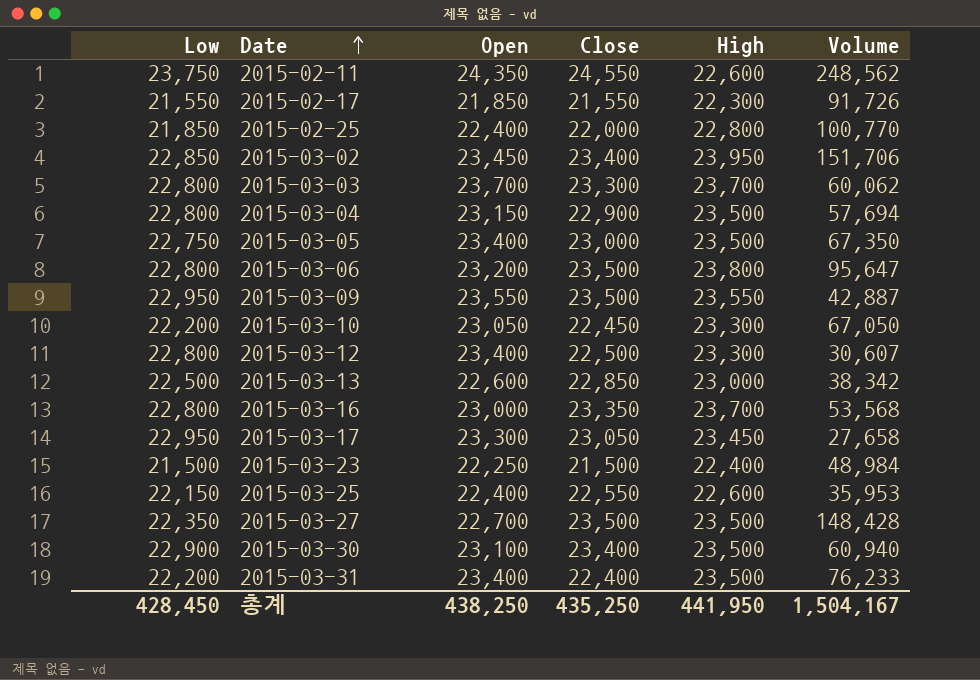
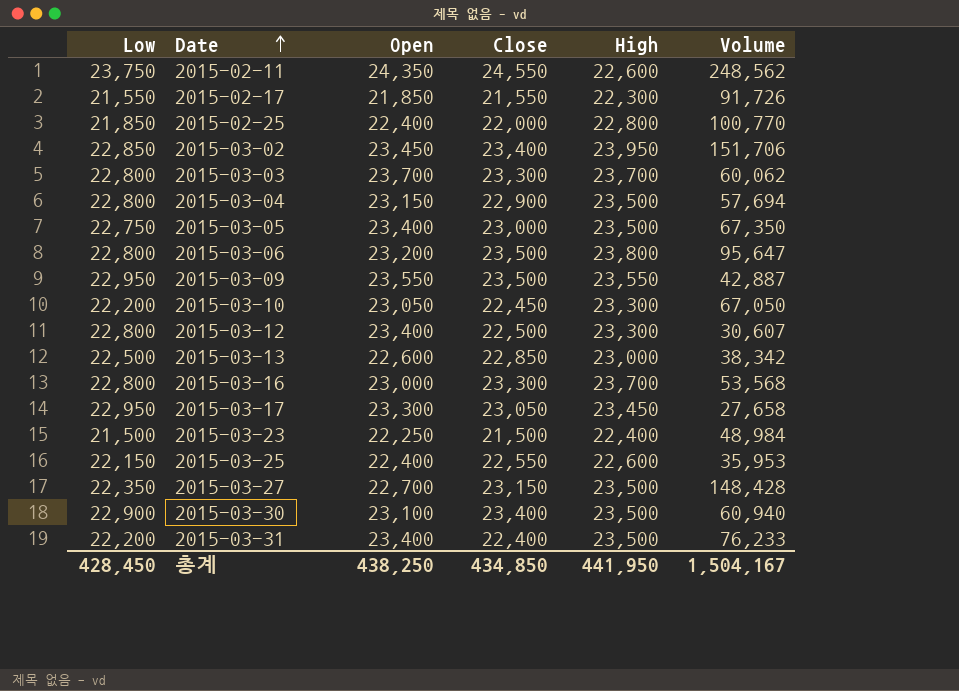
2015-03-16 | Close: 23,350 -> 23,300
2015-03-27 | Close: 23,500 -> 23,150
총계 | Close: 435,250 -> 434,850

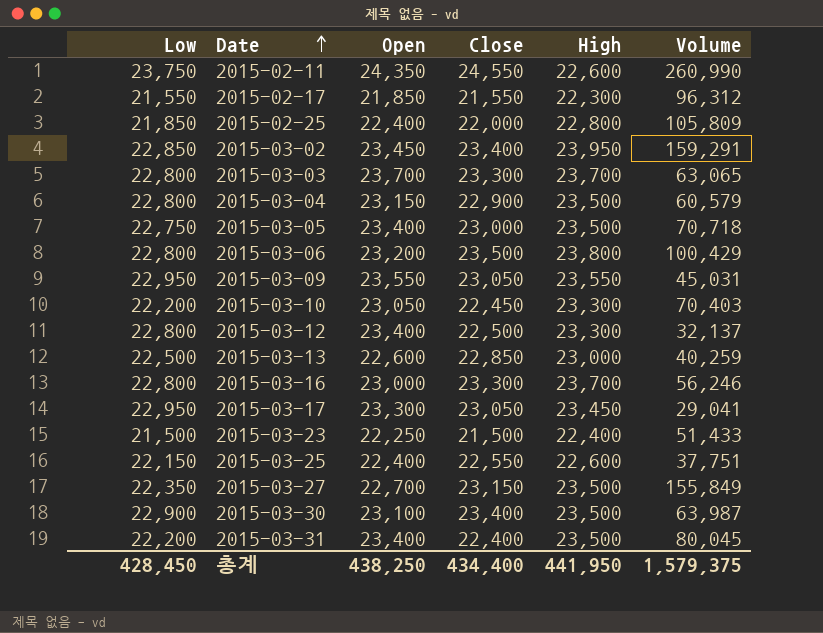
2015-02-11 | Volume: 248,562 -> 260,990
2015-02-17 | Volume: 91,726 -> 96,312
2015-02-25 | Volume: 100,770 -> 105,809
2015-03-02 | Volume: 151,706 -> 159,291
2015-03-03 | Volume: 60,062 -> 63,065
2015-03-04 | Volume: 57,694 -> 60,579
2015-03-05 | Volume: 67,350 -> 70,718
2015-03-06 | Volume: 95,647 -> 100,429
2015-03-09 | Close: 23,500 -> 23,050
2015-03-09 | Volume: 42,887 -> 45,031
2015-03-10 | Volume: 67,050 -> 70,403
2015-03-12 | Volume: 30,607 -> 32,137
2015-03-13 | Volume: 38,342 -> 40,259
2015-03-16 | Volume: 53,568 -> 56,246
2015-03-17 | Volume: 27,658 -> 29,041
2015-03-23 | Volume: 48,984 -> 51,433
2015-03-25 | Volume: 35,953 -> 37,751
2015-03-27 | Volume: 148,428 -> 155,849
2015-03-30 | Volume: 60,940 -> 63,987
2015-03-31 | Volume: 76,233 -> 80,045
총계 | Close: 434,850 -> 434,400
총계 | Volume: 1,504,167 -> 1,579,375

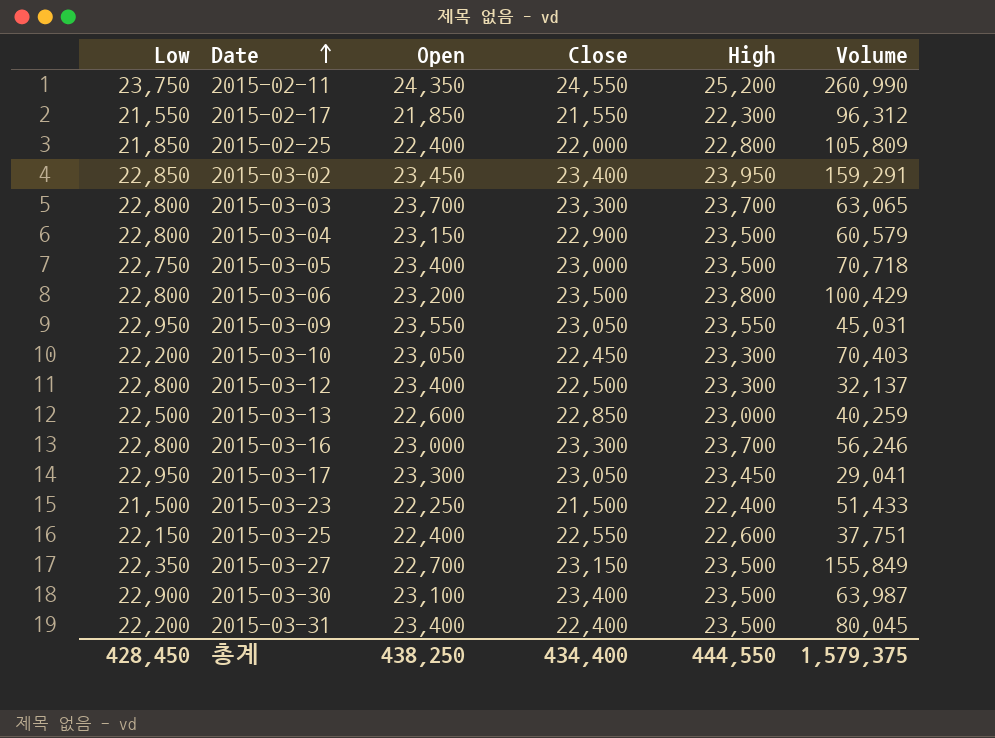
2015-02-11 | High: 22,600 -> 25,200
총계 | High: 441,950 -> 444,550

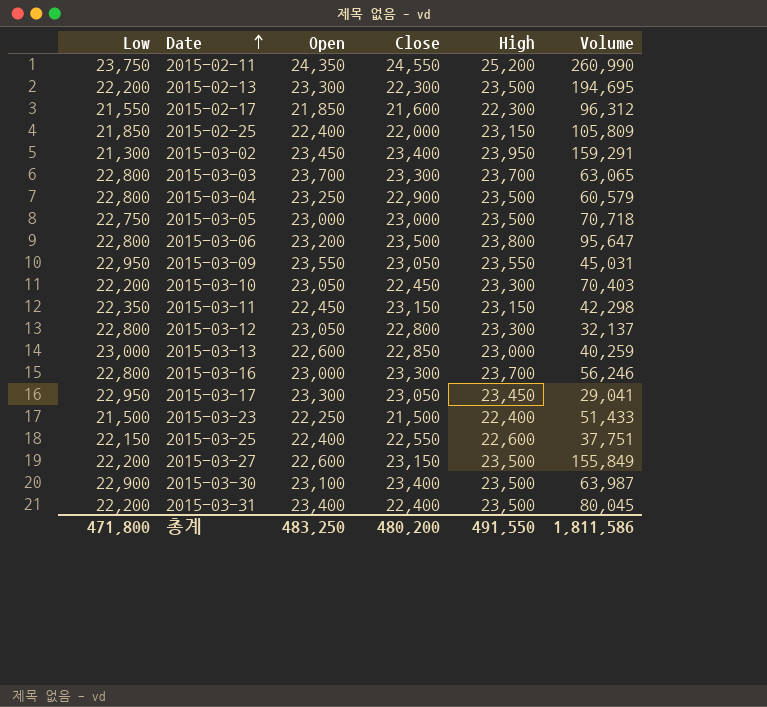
row 2015-02-13: none -> 22,200 | 23,300 | 22,300 | 23,500 | 194,695
2015-02-17 | Close: 21,550 -> 21,600
2015-02-25 | High: 22,800 -> 23,150
2015-03-02 | Low: 22,850 -> 21,300
2015-03-04 | Open: 23,150 -> 23,250
2015-03-05 | Open: 23,400 -> 23,000
2015-03-06 | Volume: 100,429 -> 95,647
row 2015-03-11: none -> 22,350 | 22,450 | 23,150 | 23,150 | 42,298
2015-03-12 | Open: 23,400 -> 23,050
2015-03-12 | Close: 22,500 -> 22,800
2015-03-13 | Low: 22,500 -> 23,000
2015-03-27 | Low: 22,350 -> 22,200
2015-03-27 | Open: 22,700 -> 22,600
총계 | Low: 428,450 -> 471,800
총계 | Open: 438,250 -> 483,250
총계 | Close: 434,400 -> 480,200
총계 | High: 444,550 -> 491,550
총계 | Volume: 1,579,375 -> 1,811,586

